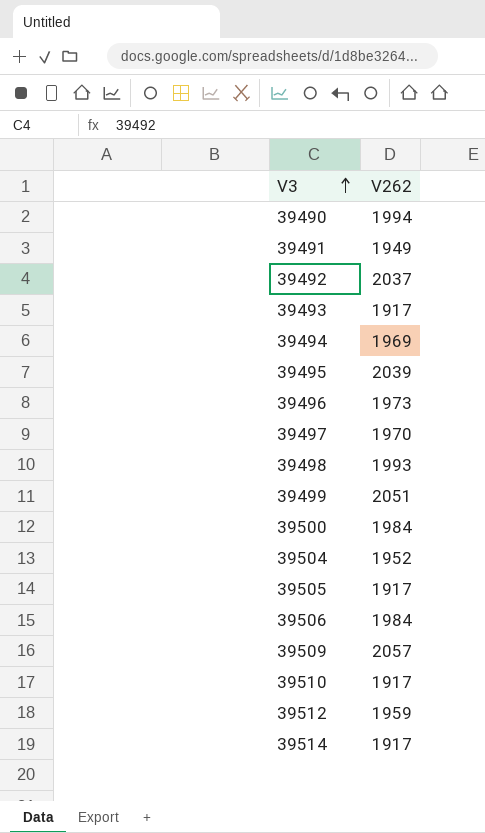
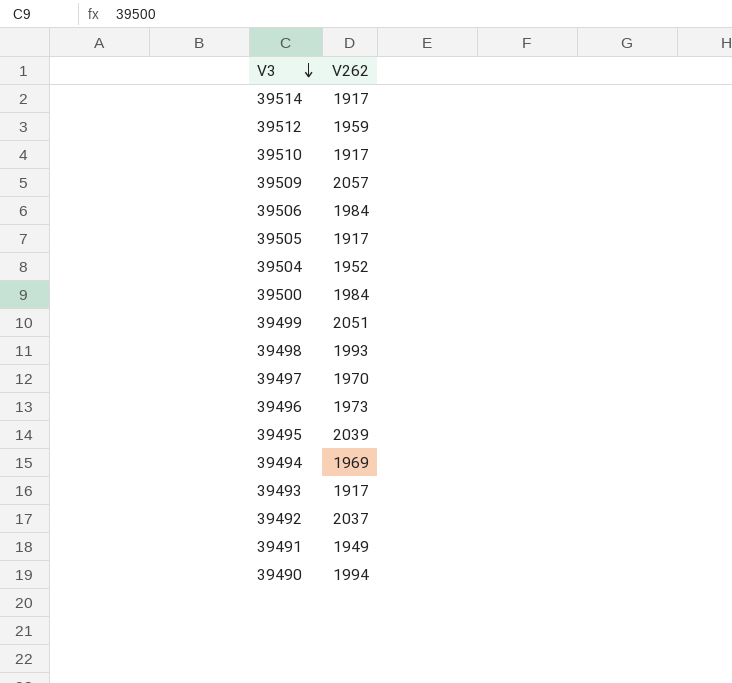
row order: V3 ascending -> V3 descending

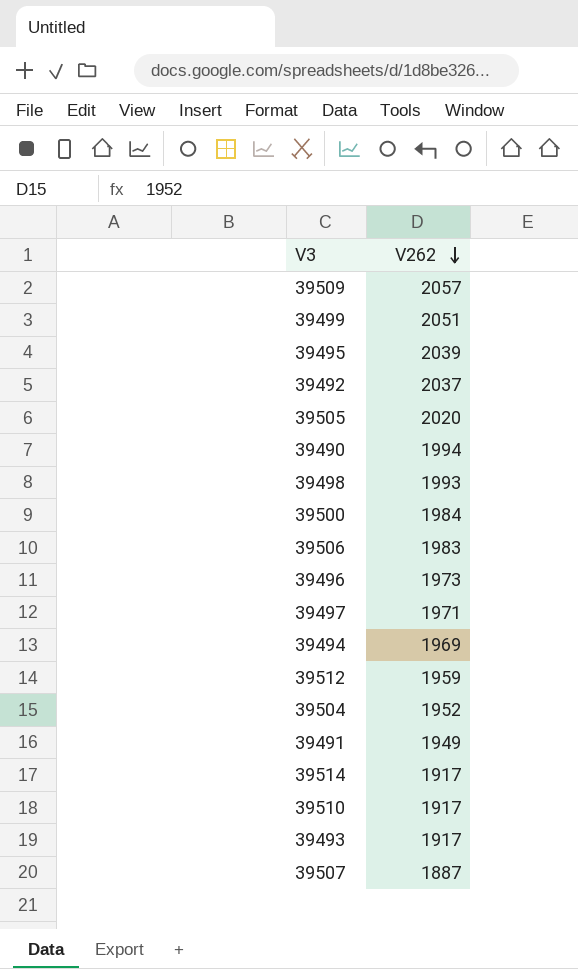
row order: V3 descending -> V262 descending
39505 | V262: 1917 -> 2020
39506 | V262: 1984 -> 1983
39497 | V262: 1970 -> 1971
row 39507: none -> 1887

